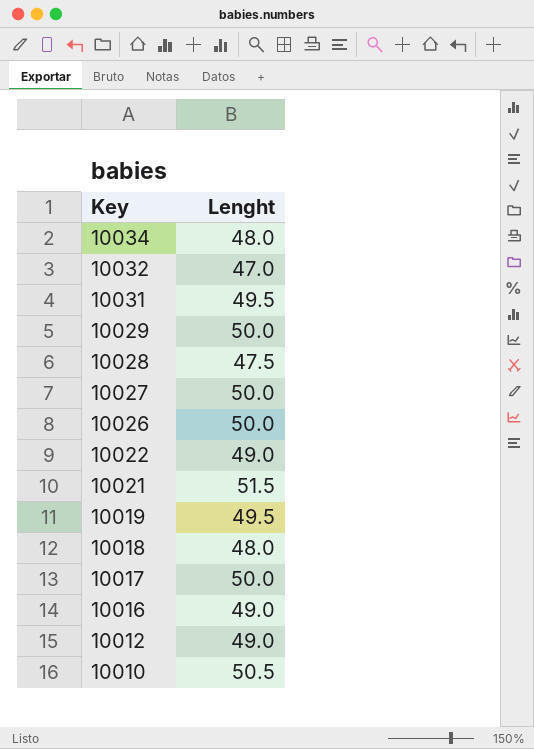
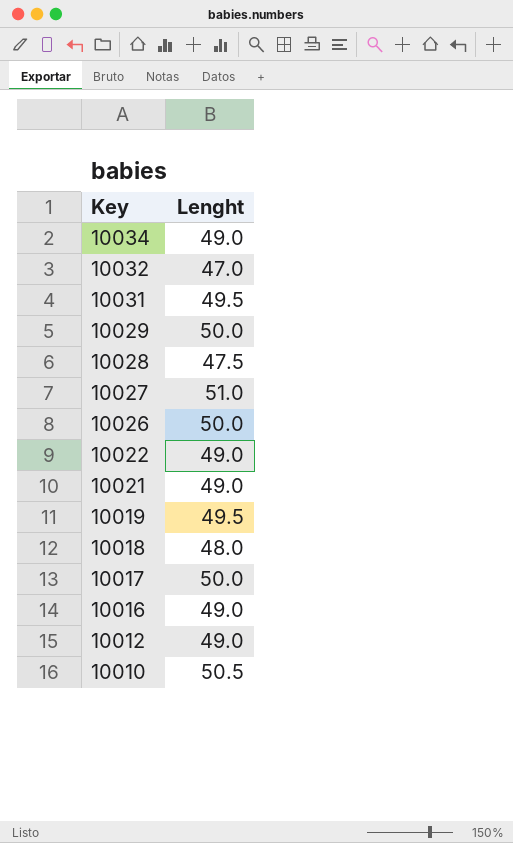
10034 | Lenght: 48.0 -> 49.0
10027 | Lenght: 50.0 -> 51.0
10021 | Lenght: 51.5 -> 49.0

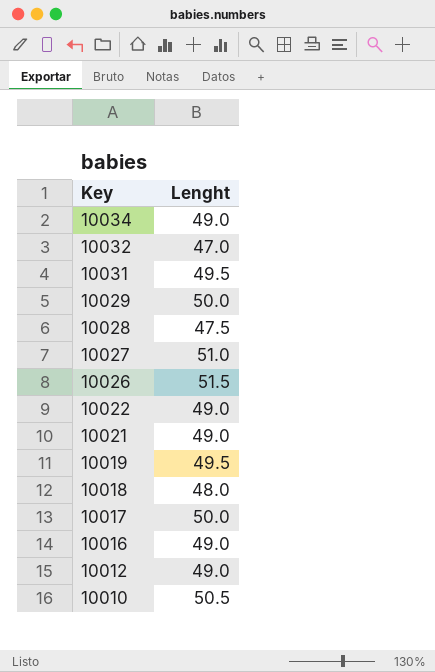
10026 | Lenght: 50.0 -> 51.5

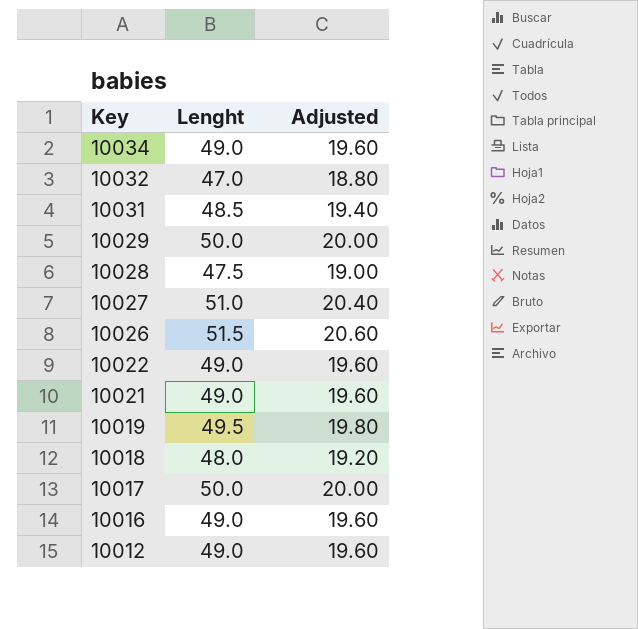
column Adjusted | formula: none -> [Lenght] * 0.4
row 10010: 50.5 -> none
10031 | Lenght: 49.5 -> 48.5

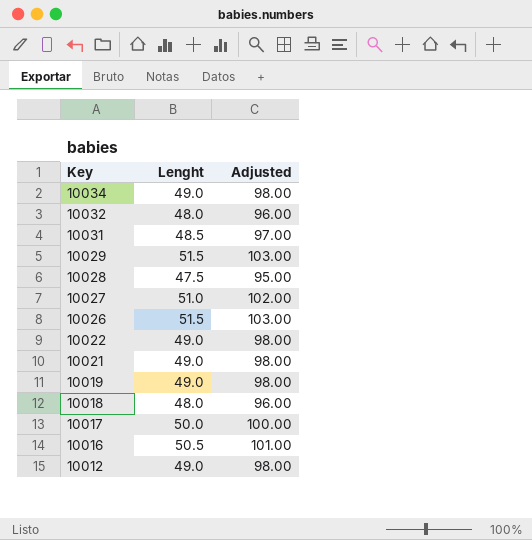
column Adjusted | formula: [Lenght] * 0.4 -> [Lenght] * 2
10032 | Lenght: 47.0 -> 48.0
10029 | Lenght: 50.0 -> 51.5
10019 | Lenght: 49.5 -> 49.0
10016 | Lenght: 49.0 -> 50.5

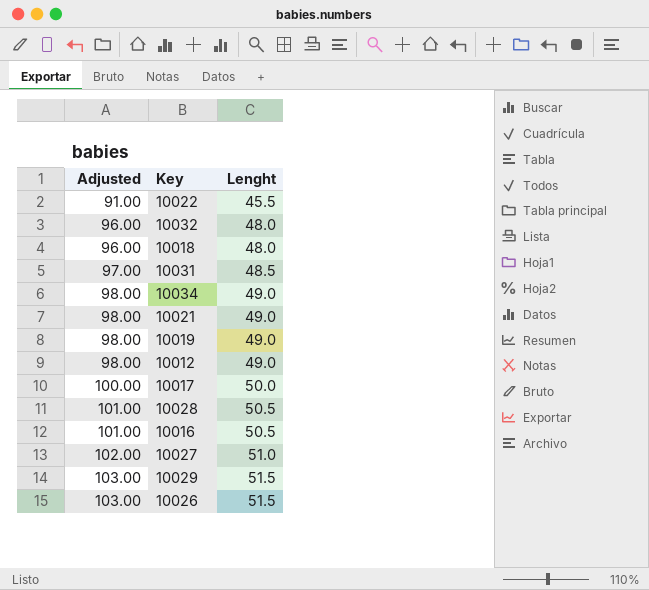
row order: Key descending -> Adjusted ascending
column Adjusted | position: 3 -> 1
10022 | Adjusted: 98.00 -> 91.00
10022 | Lenght: 49.0 -> 45.5
10028 | Adjusted: 95.00 -> 101.00
10028 | Lenght: 47.5 -> 50.5

